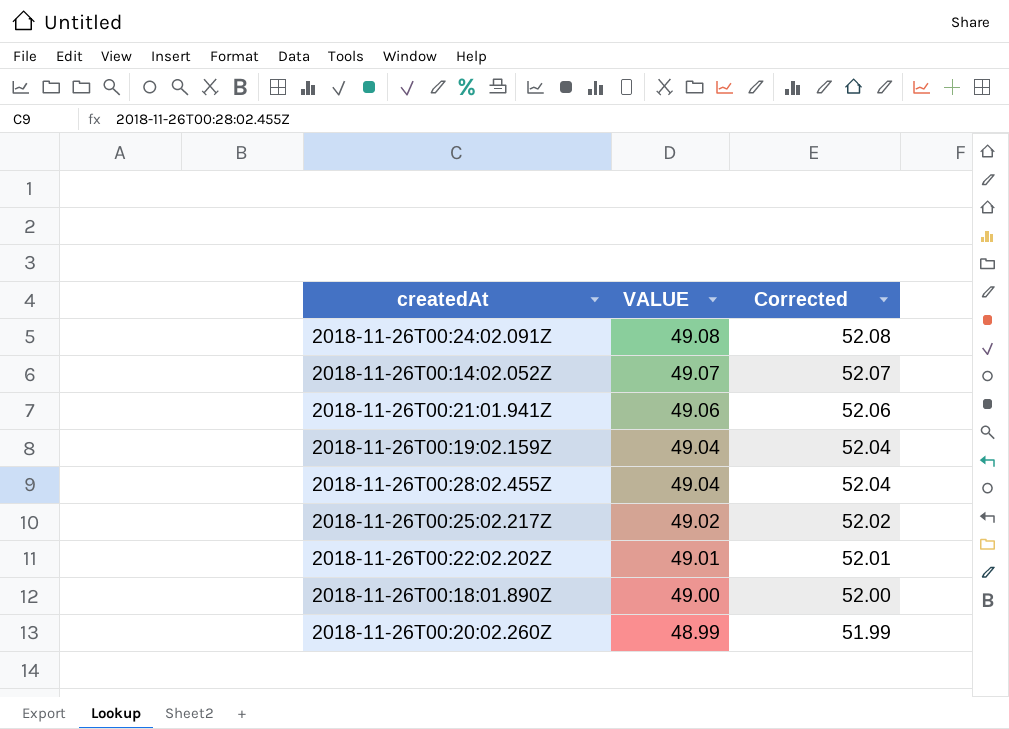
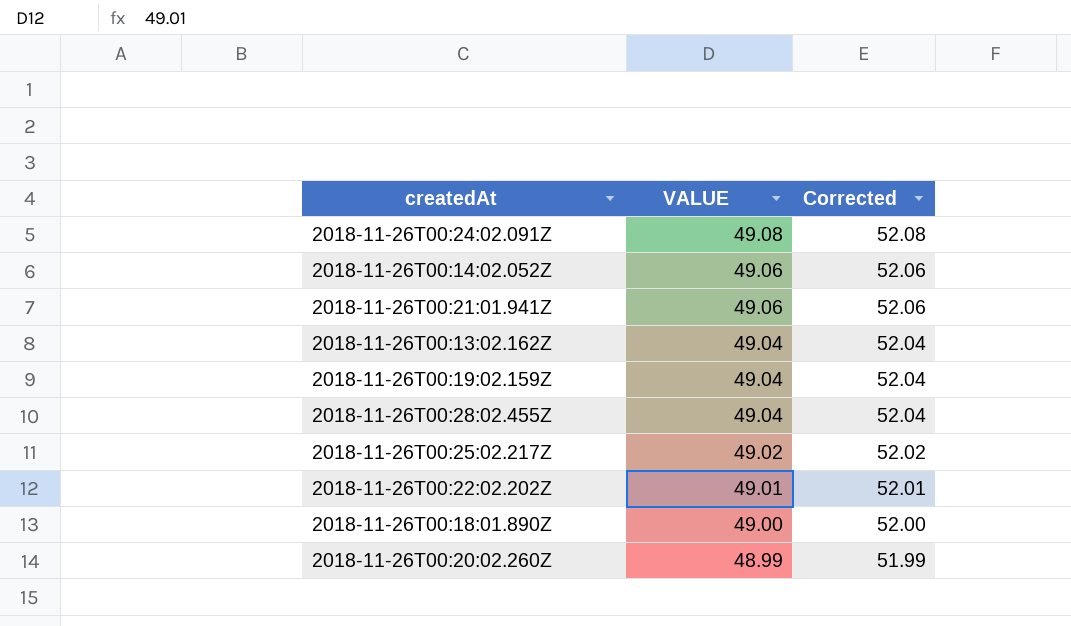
2018-11-26T00:14:02.052Z | VALUE: 49.07 -> 49.06
2018-11-26T00:14:02.052Z | Corrected: 52.07 -> 52.06
row 2018-11-26T00:13:02.162Z: none -> 49.04 | 52.04

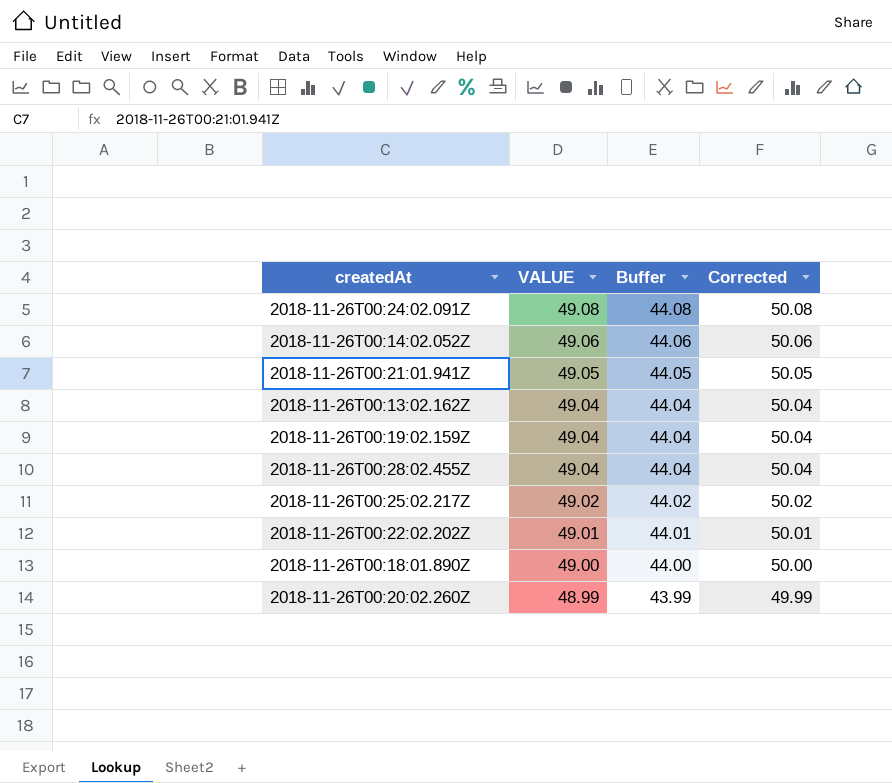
column Buffer | formula: none -> [VALUE] - 5
column Corrected | formula: [VALUE] + 3 -> [VALUE] + 1
2018-11-26T00:21:01.941Z | VALUE: 49.06 -> 49.05

